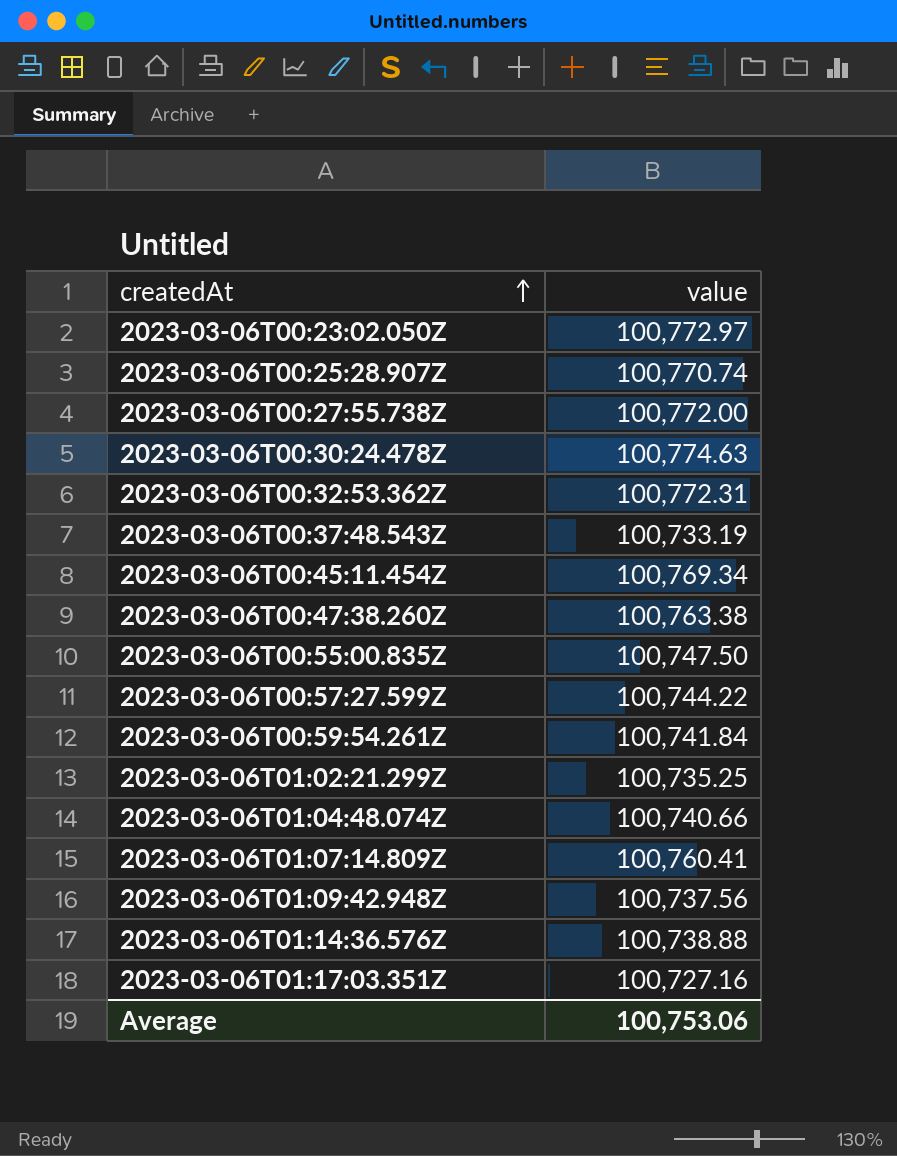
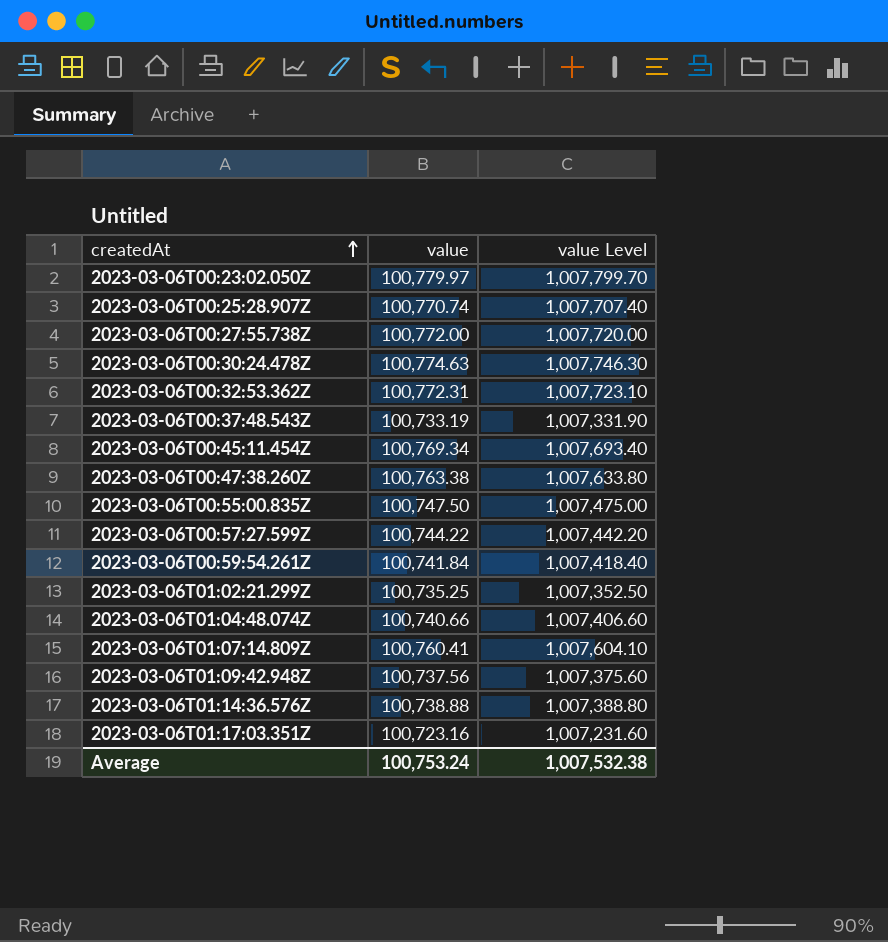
column value Level | formula: none -> [value] * 10
2023-03-06T00:23:02.050Z | value: 100,772.97 -> 100,779.97
2023-03-06T01:17:03.351Z | value: 100,727.16 -> 100,723.16
Average | value: 100,753.06 -> 100,753.24

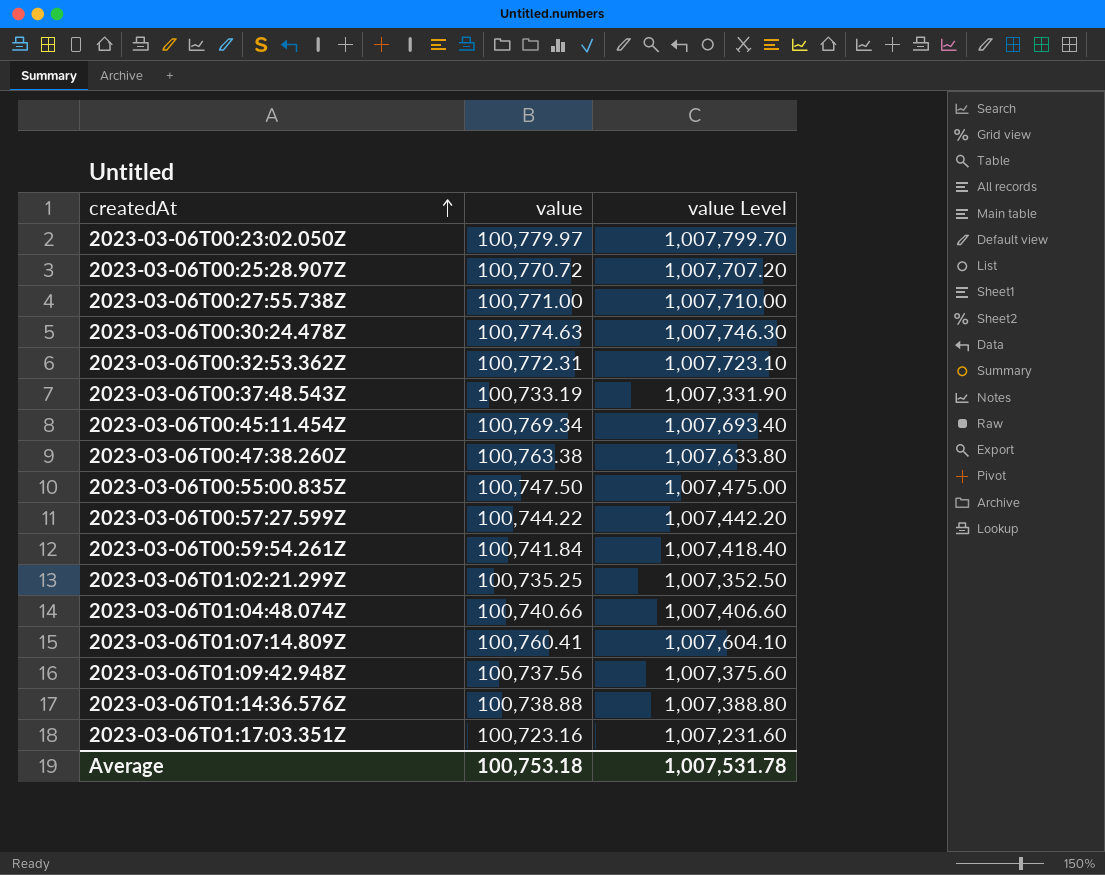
2023-03-06T00:25:28.907Z | value: 100,770.74 -> 100,770.72
2023-03-06T00:25:28.907Z | value Level: 1,007,707.40 -> 1,007,707.20
2023-03-06T00:27:55.738Z | value: 100,772.00 -> 100,771.00
2023-03-06T00:27:55.738Z | value Level: 1,007,720.00 -> 1,007,710.00
Average | value: 100,753.24 -> 100,753.18
Average | value Level: 1,007,532.38 -> 1,007,531.78

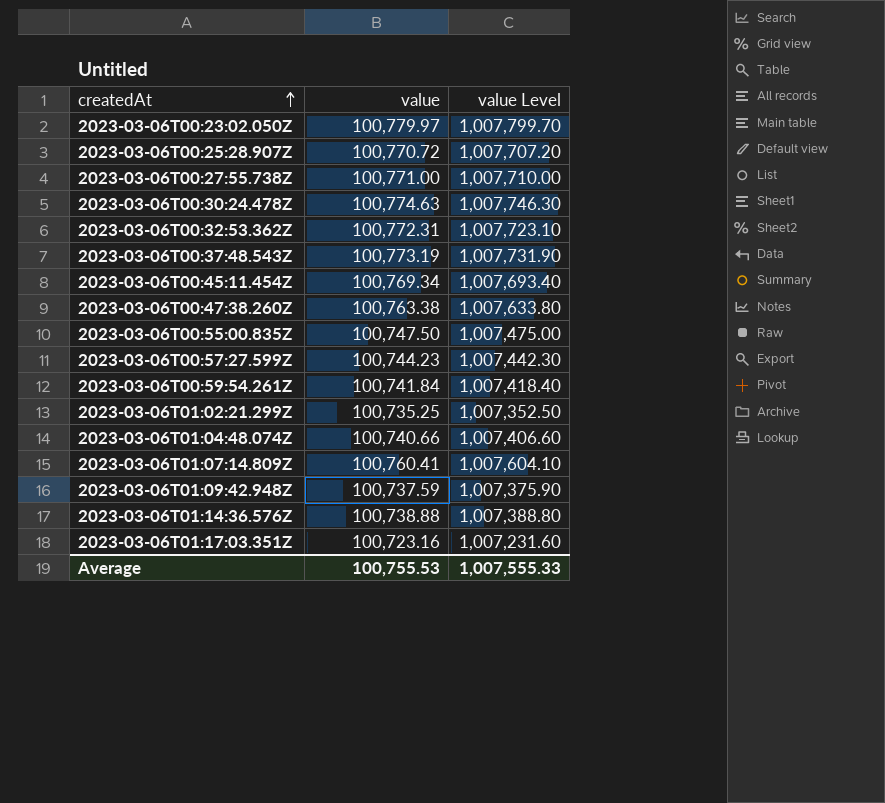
2023-03-06T00:37:48.543Z | value: 100,733.19 -> 100,773.19
2023-03-06T00:37:48.543Z | value Level: 1,007,331.90 -> 1,007,731.90
2023-03-06T00:57:27.599Z | value: 100,744.22 -> 100,744.23
2023-03-06T00:57:27.599Z | value Level: 1,007,442.20 -> 1,007,442.30
2023-03-06T01:09:42.948Z | value: 100,737.56 -> 100,737.59
2023-03-06T01:09:42.948Z | value Level: 1,007,375.60 -> 1,007,375.90
Average | value: 100,753.18 -> 100,755.53
Average | value Level: 1,007,531.78 -> 1,007,555.33

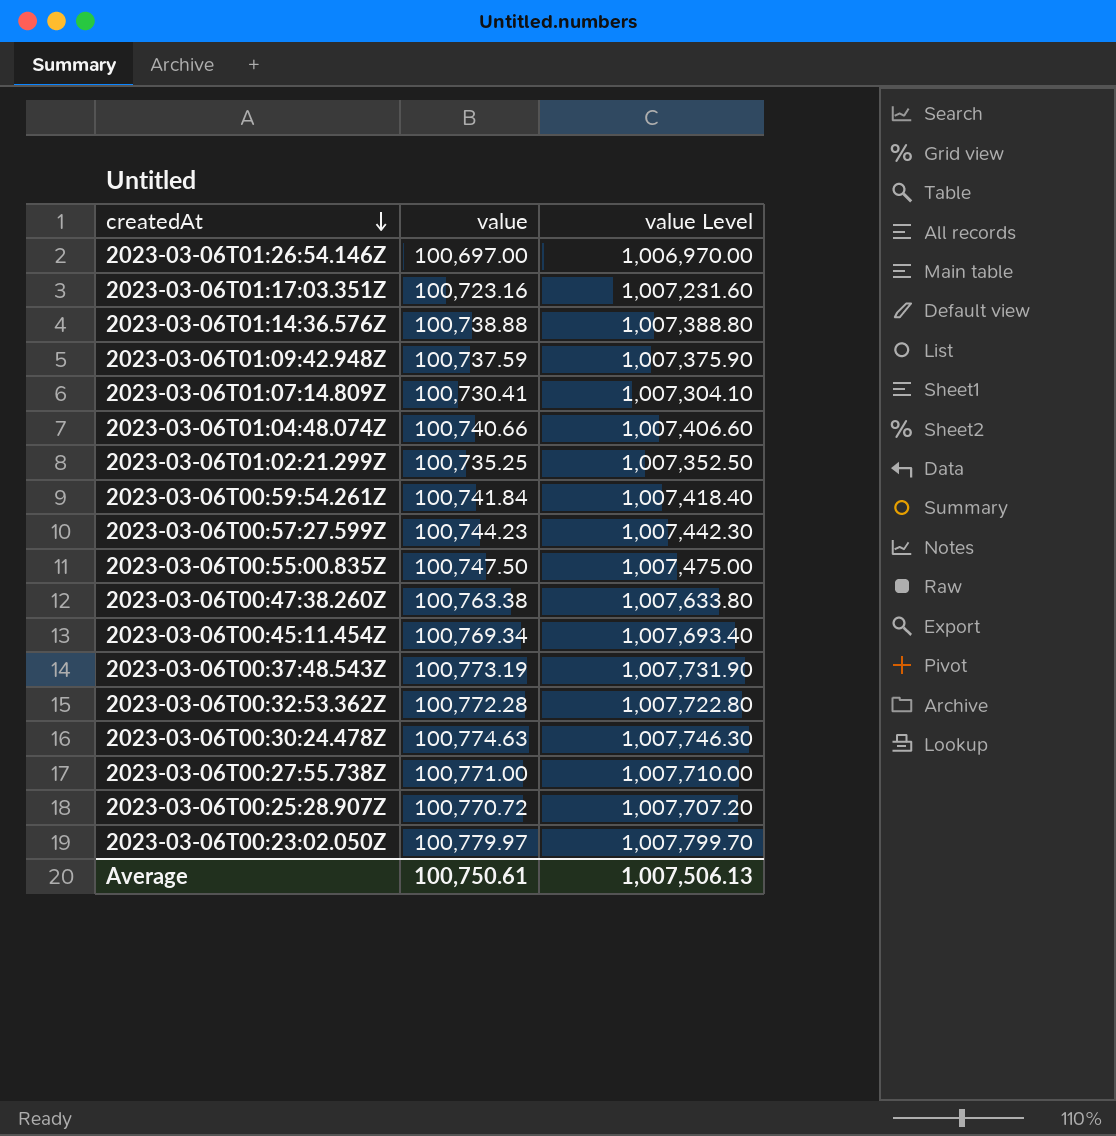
row order: createdAt ascending -> createdAt descending
row 2023-03-06T01:26:54.146Z: none -> 100,697.00 | 1,006,970.00
2023-03-06T01:07:14.809Z | value: 100,760.41 -> 100,730.41
2023-03-06T01:07:14.809Z | value Level: 1,007,604.10 -> 1,007,304.10
2023-03-06T00:32:53.362Z | value: 100,772.31 -> 100,772.28
2023-03-06T00:32:53.362Z | value Level: 1,007,723.10 -> 1,007,722.80
Average | value: 100,755.53 -> 100,750.61
Average | value Level: 1,007,555.33 -> 1,007,506.13

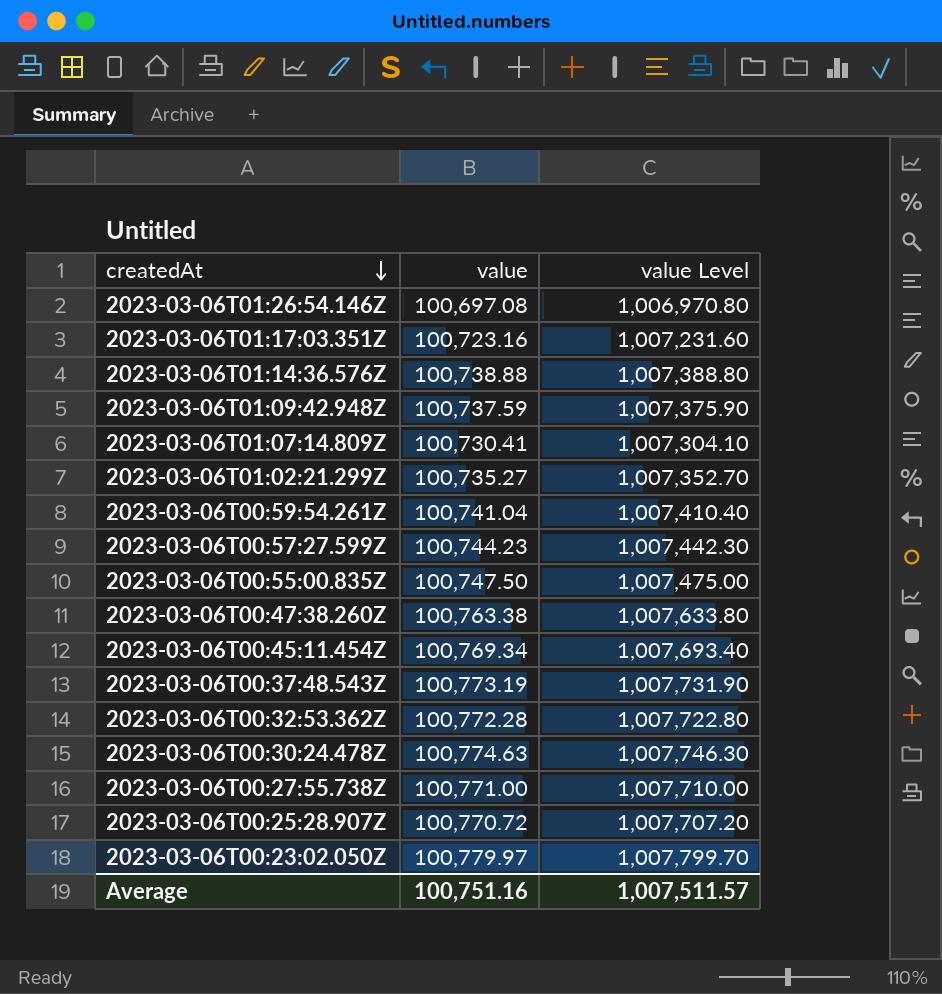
row 2023-03-06T01:04:48.074Z: 100,740.66 | 1,007,406.60 -> none
2023-03-06T01:26:54.146Z | value: 100,697.00 -> 100,697.08
2023-03-06T01:26:54.146Z | value Level: 1,006,970.00 -> 1,006,970.80
2023-03-06T01:02:21.299Z | value: 100,735.25 -> 100,735.27
2023-03-06T01:02:21.299Z | value Level: 1,007,352.50 -> 1,007,352.70
2023-03-06T00:59:54.261Z | value: 100,741.84 -> 100,741.04
2023-03-06T00:59:54.261Z | value Level: 1,007,418.40 -> 1,007,410.40
Average | value: 100,750.61 -> 100,751.16
Average | value Level: 1,007,506.13 -> 1,007,511.57

